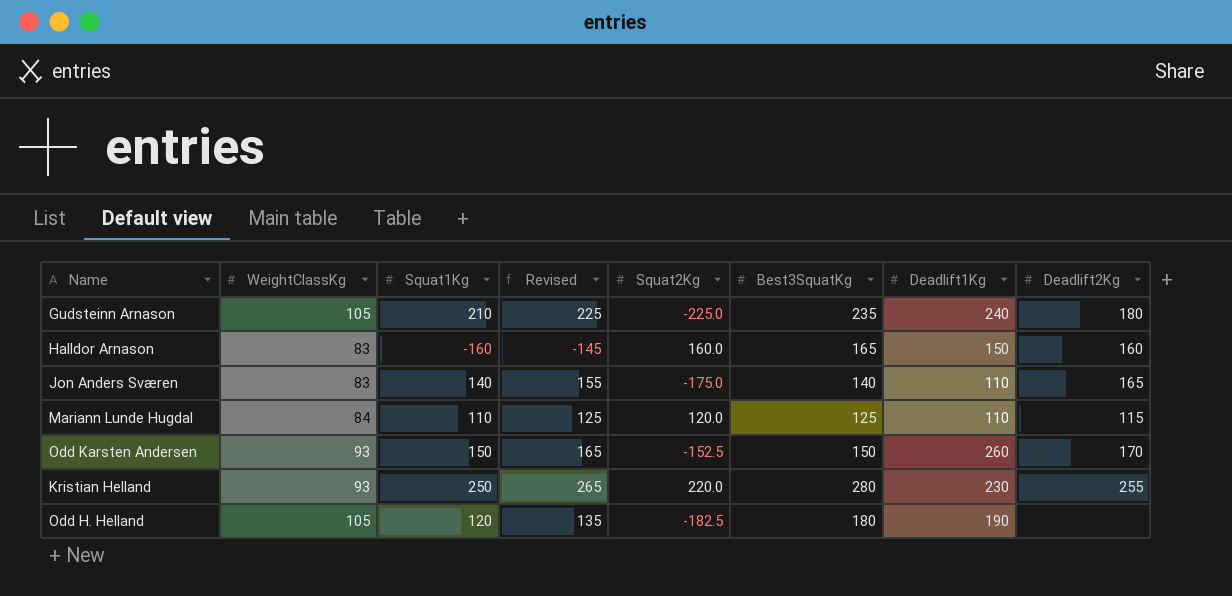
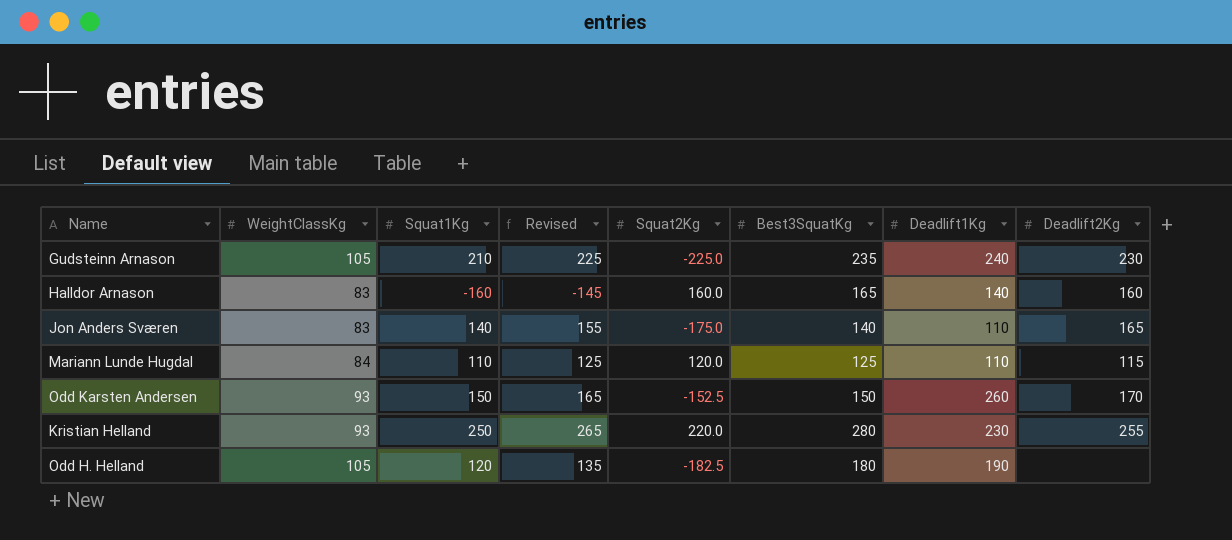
Gudsteinn Arnason | Deadlift2Kg: 180 -> 230
Halldor Arnason | Deadlift1Kg: 150 -> 140

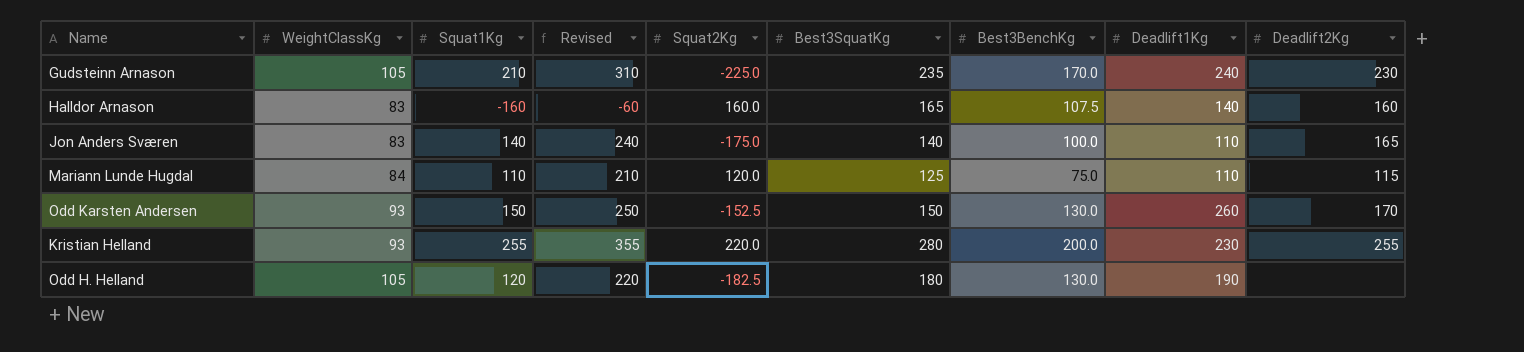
column Revised | formula: [Squat1Kg] + 15 -> [Squat1Kg] + 100
column Best3BenchKg | position: none -> 7
Kristian Helland | Squat1Kg: 250 -> 255

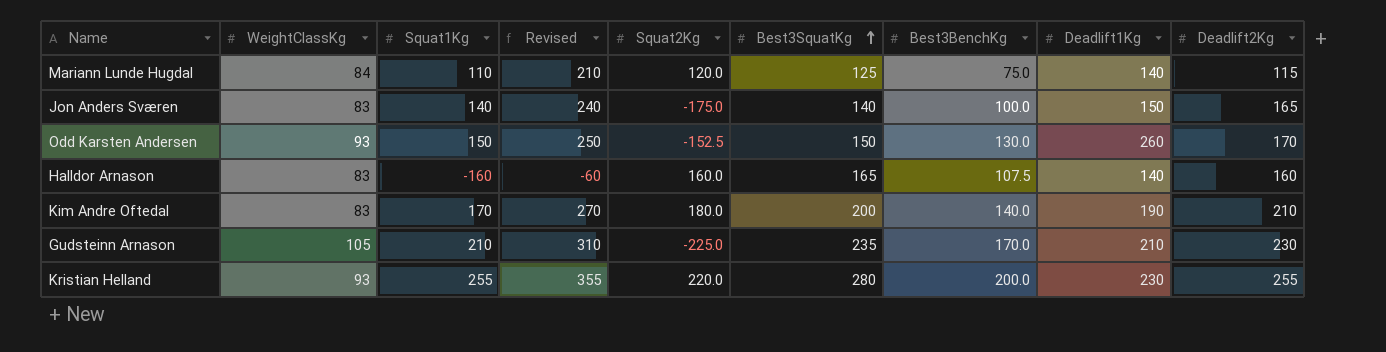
row order: none -> Best3SquatKg ascending
row Odd H. Helland: 105 | 120 | 220 | -182.5 | 180 | 130.0 | 190 | none -> none
Mariann Lunde Hugdal | Deadlift1Kg: 110 -> 140
Jon Anders Sværen | Deadlift1Kg: 110 -> 150
row Kim Andre Oftedal: none -> 83 | 170 | 270 | 180.0 | 200 | 140.0 | 190 | 210
Gudsteinn Arnason | Deadlift1Kg: 240 -> 210

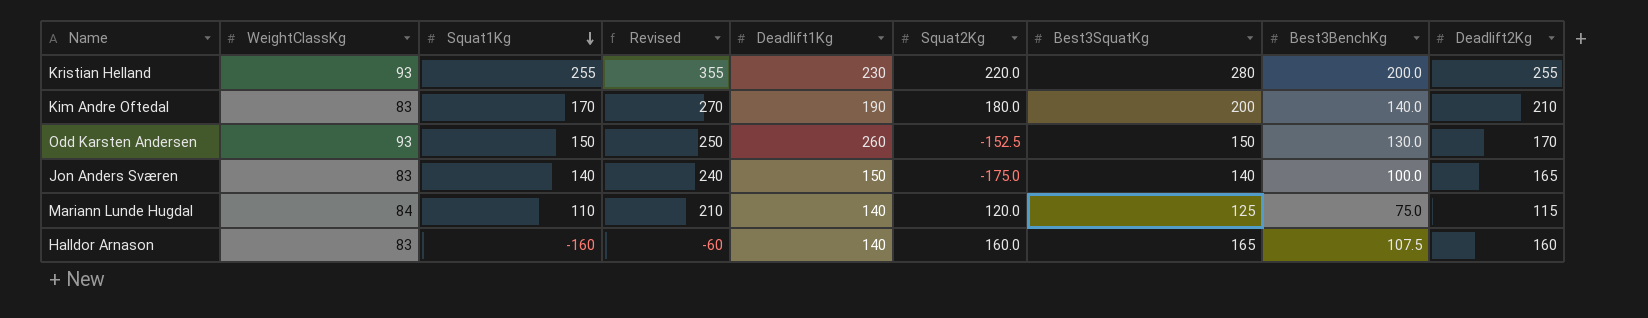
row order: Best3SquatKg ascending -> Squat1Kg descending
column Deadlift1Kg | position: 8 -> 5
row Gudsteinn Arnason: 105 | 210 | 310 | -225.0 | 235 | 170.0 | 210 | 230 -> none

